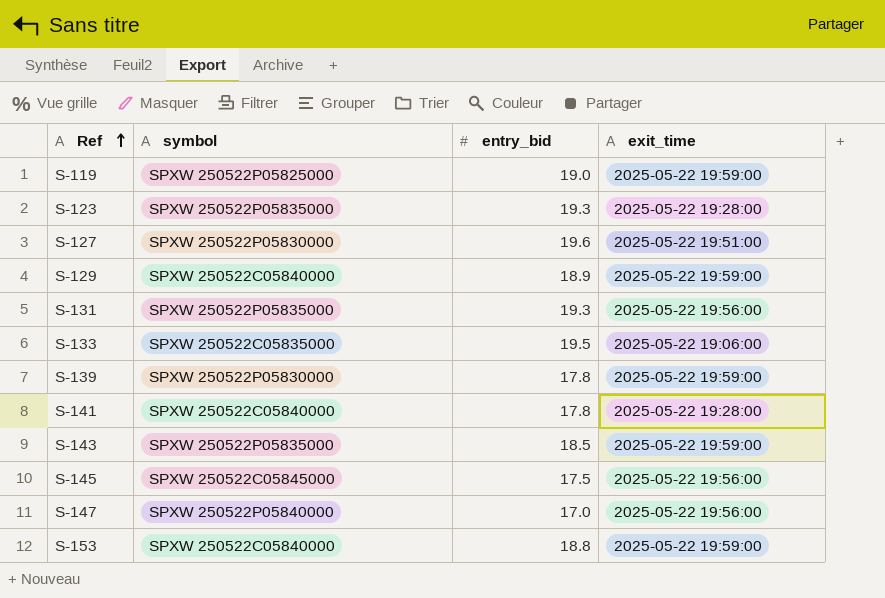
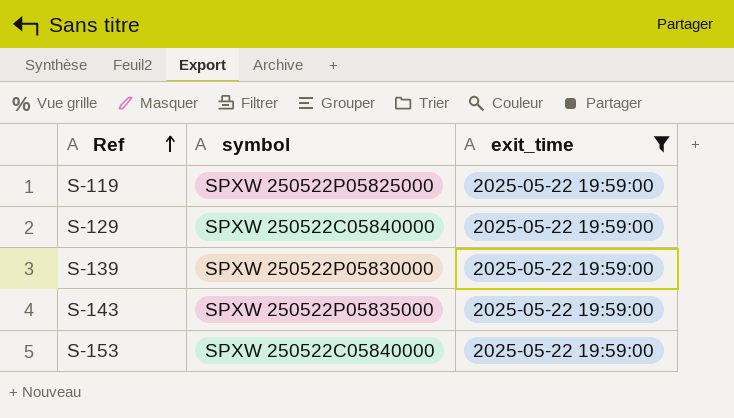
filter: none -> exit_time = 2025-05-22 19:59:00
column entry_bid | position: 3 -> none

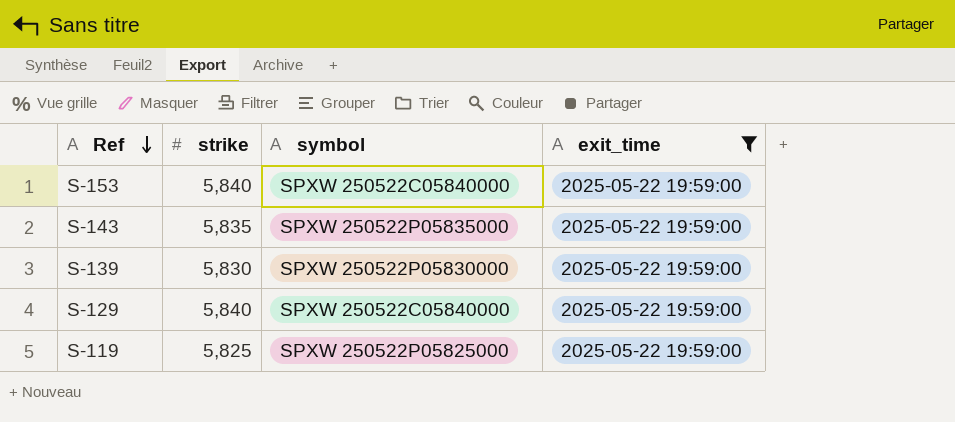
row order: Ref ascending -> Ref descending
column strike | position: none -> 2

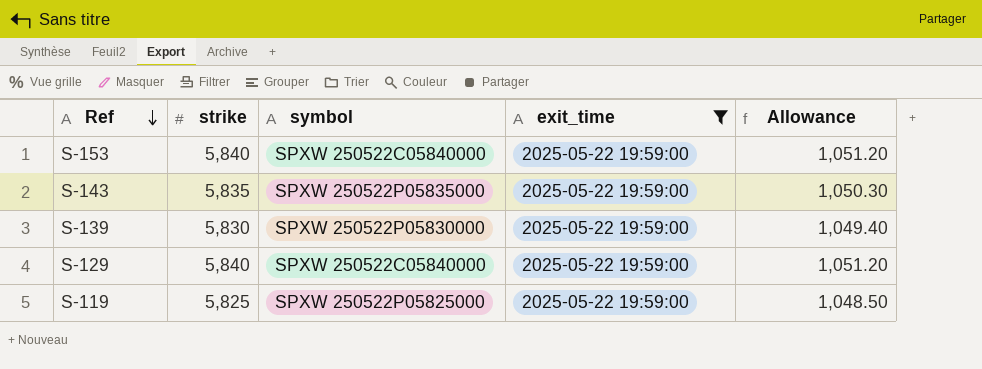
column Allowance | formula: none -> [strike] * 0.18

